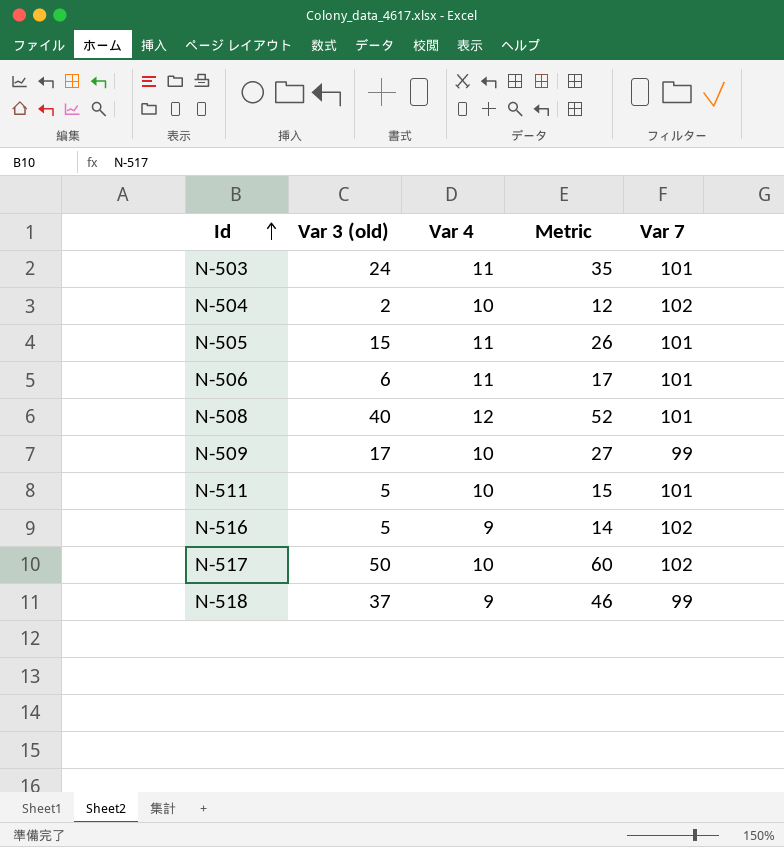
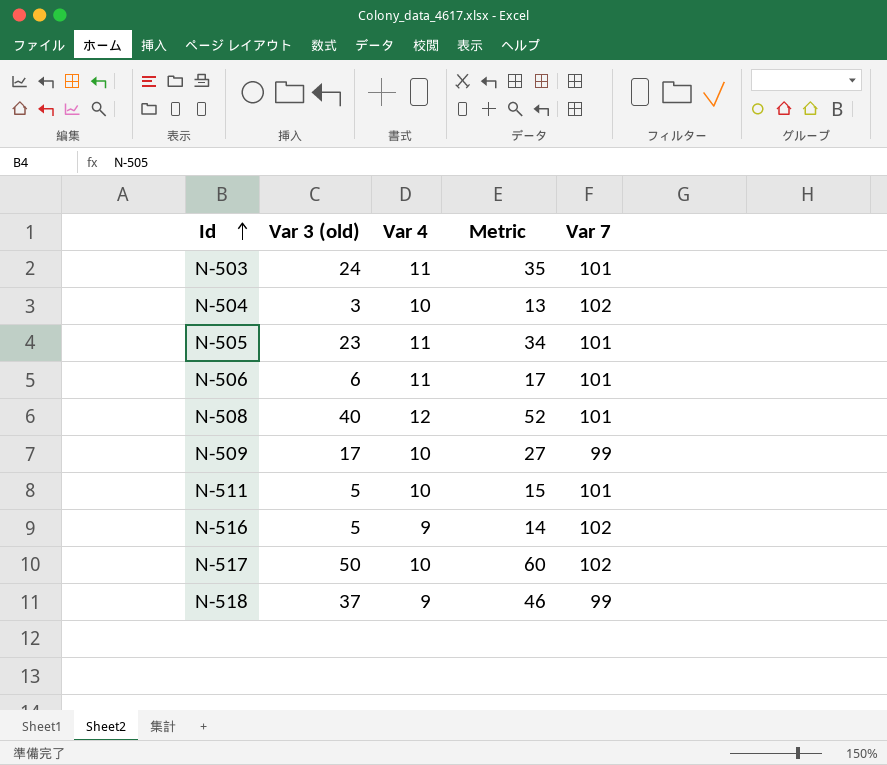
N-504 | Var 3 (old): 2 -> 3
N-504 | Metric: 12 -> 13
N-505 | Var 3 (old): 15 -> 23
N-505 | Metric: 26 -> 34

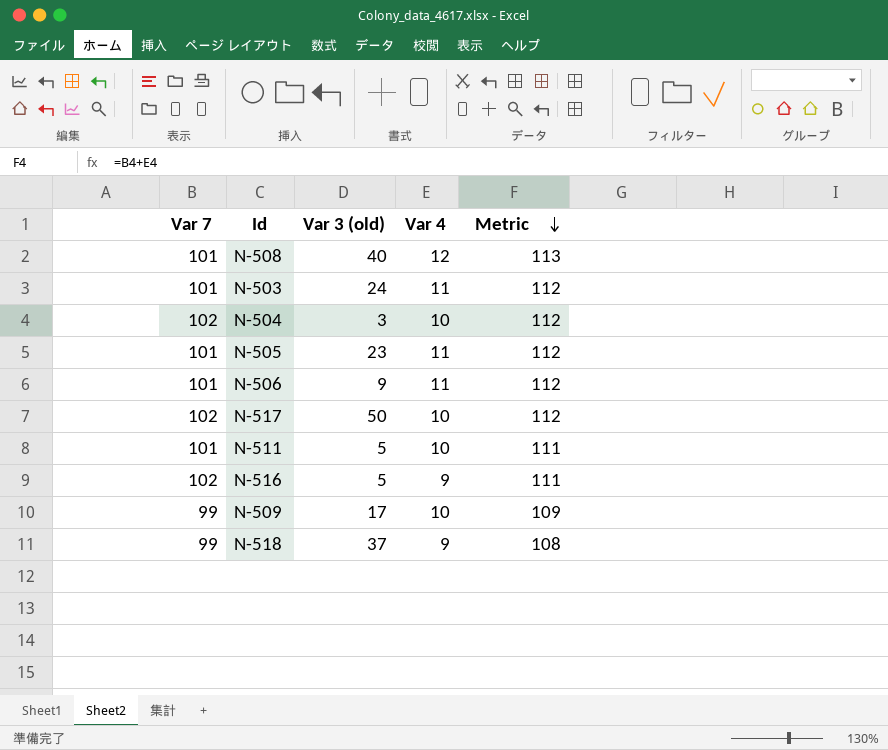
row order: Id ascending -> Metric descending
column Var 7 | position: 5 -> 1
column Metric | formula: [Var 3 (old)] + [Var 4] -> [Var 7] + [Var 4]
N-506 | Var 3 (old): 6 -> 9

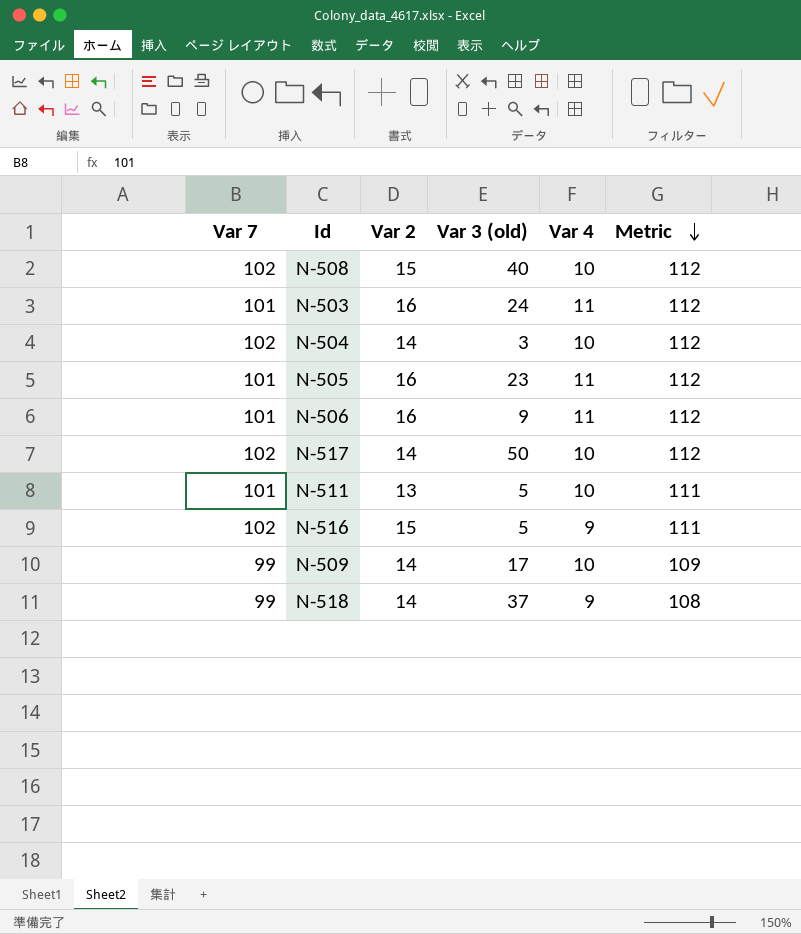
column Var 2 | position: none -> 3
N-508 | Var 7: 101 -> 102
N-508 | Var 4: 12 -> 10
N-508 | Metric: 113 -> 112

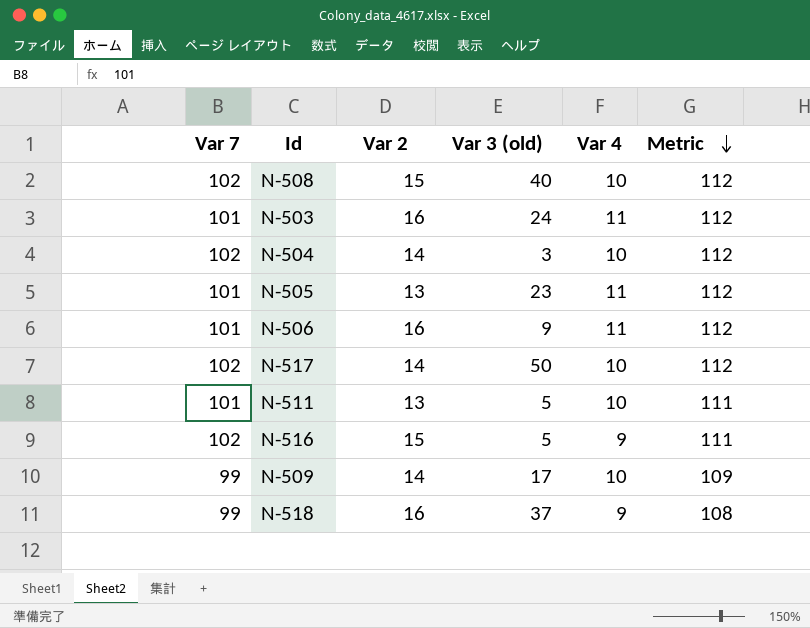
N-505 | Var 2: 16 -> 13
N-518 | Var 2: 14 -> 16

